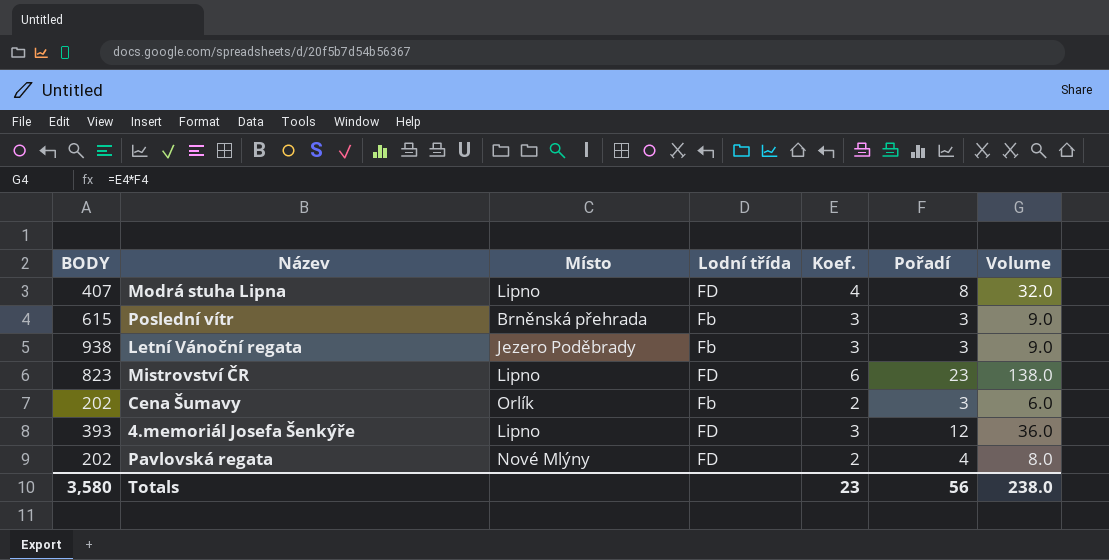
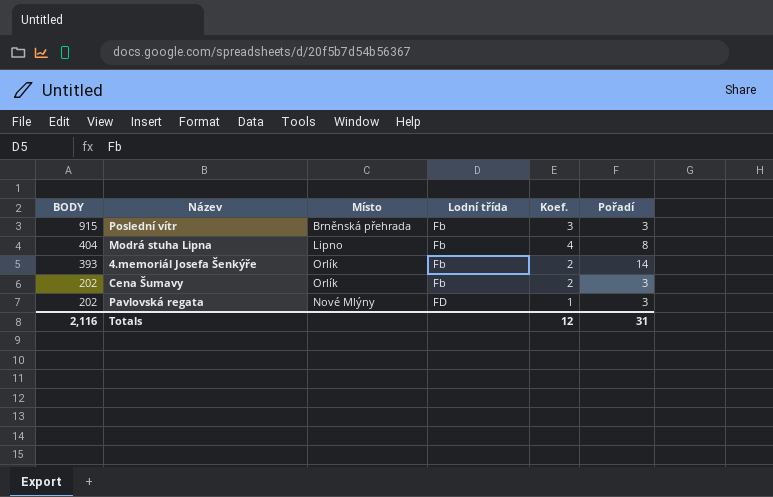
row order: none -> BODY descending
column Volume | formula: [Koef.] * [Pořadí] -> none
row Letní Vánoční regata: 938 | Jezero Poděbrady | Fb | 3 | 3 | 9.0 -> none
row Mistrovství ČR: 823 | Lipno | FD | 6 | 23 | 138.0 -> none
Poslední vítr | BODY: 615 -> 915
Modrá stuha Lipna | BODY: 407 -> 404
Modrá stuha Lipna | Lodní třída: FD -> Fb
4.memoriál Josefa Šenkýře | Místo: Lipno -> Orlík
4.memoriál Josefa Šenkýře | Lodní třída: FD -> Fb
4.memoriál Josefa Šenkýře | Koef.: 3 -> 2
4.memoriál Josefa Šenkýře | Pořadí: 12 -> 14
Pavlovská regata | Koef.: 2 -> 1
Pavlovská regata | Pořadí: 4 -> 3
Totals | BODY: 3,580 -> 2,116
Totals | Koef.: 23 -> 12
Totals | Pořadí: 56 -> 31

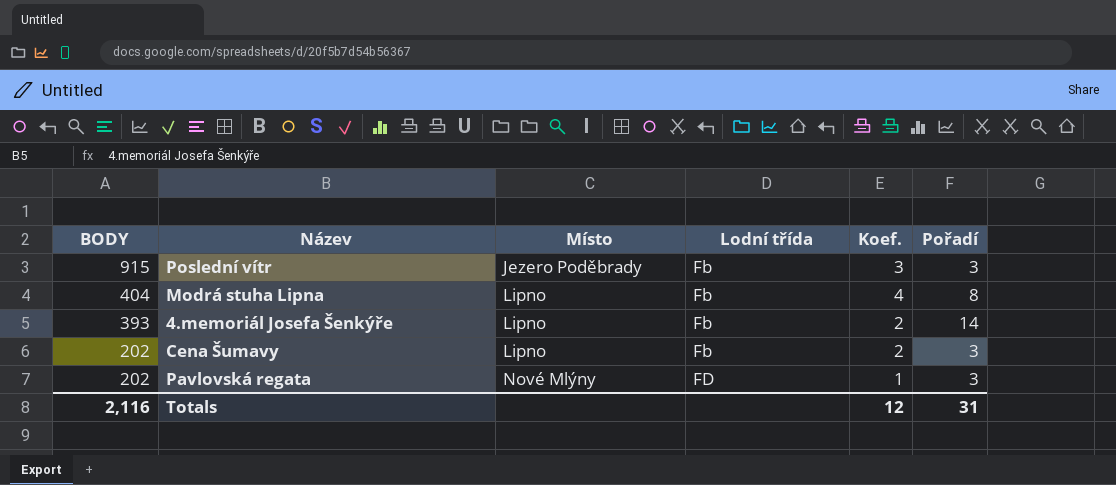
Poslední vítr | Místo: Brněnská přehrada -> Jezero Poděbrady
4.memoriál Josefa Šenkýře | Místo: Orlík -> Lipno
Cena Šumavy | Místo: Orlík -> Lipno

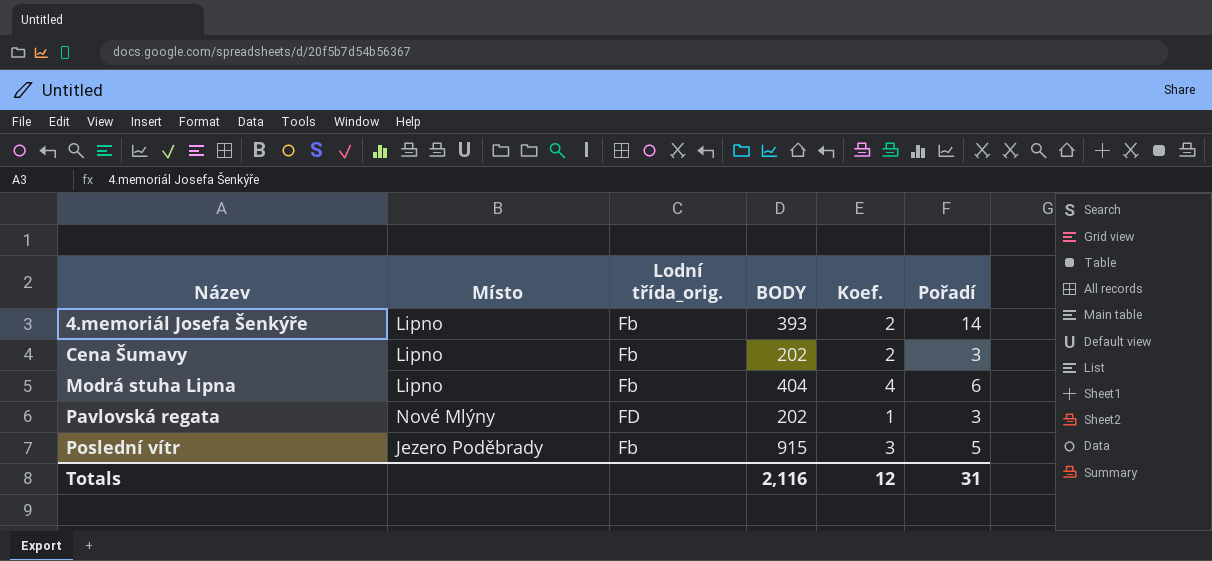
row order: BODY descending -> Název ascending
column name: Lodní třída -> Lodní třída_orig.
column BODY | position: 1 -> 4
Modrá stuha Lipna | Pořadí: 8 -> 6
Poslední vítr | Pořadí: 3 -> 5

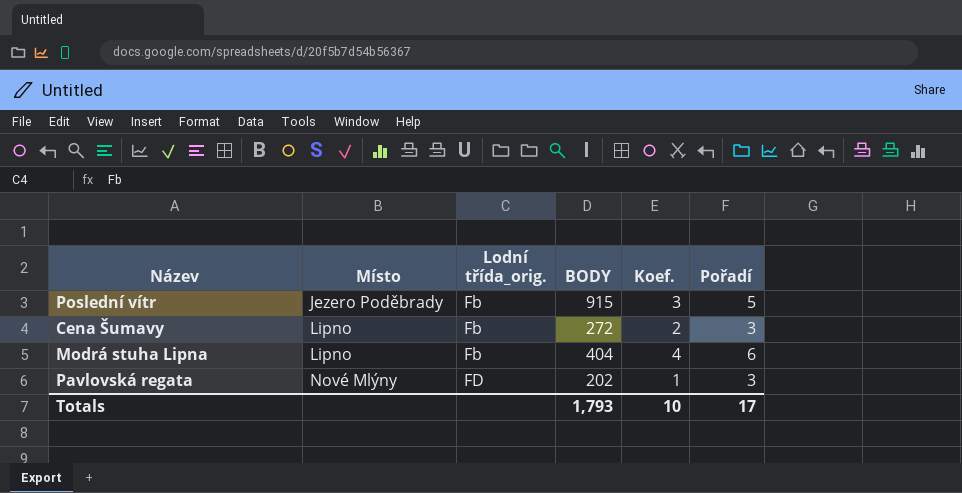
row order: Název ascending -> Místo ascending
row 4.memoriál Josefa Šenkýře: Lipno | Fb | 393 | 2 | 14 -> none
Cena Šumavy | BODY: 202 -> 272
Totals | BODY: 2,116 -> 1,793
Totals | Koef.: 12 -> 10
Totals | Pořadí: 31 -> 17

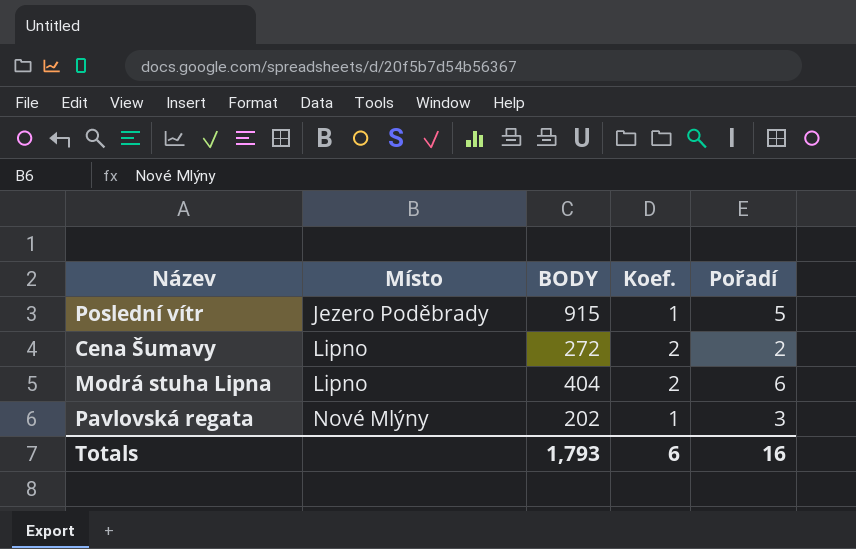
column Lodní třída_orig. | position: 3 -> none
Poslední vítr | Koef.: 3 -> 1
Cena Šumavy | Pořadí: 3 -> 2
Modrá stuha Lipna | Koef.: 4 -> 2
Totals | Koef.: 10 -> 6
Totals | Pořadí: 17 -> 16

